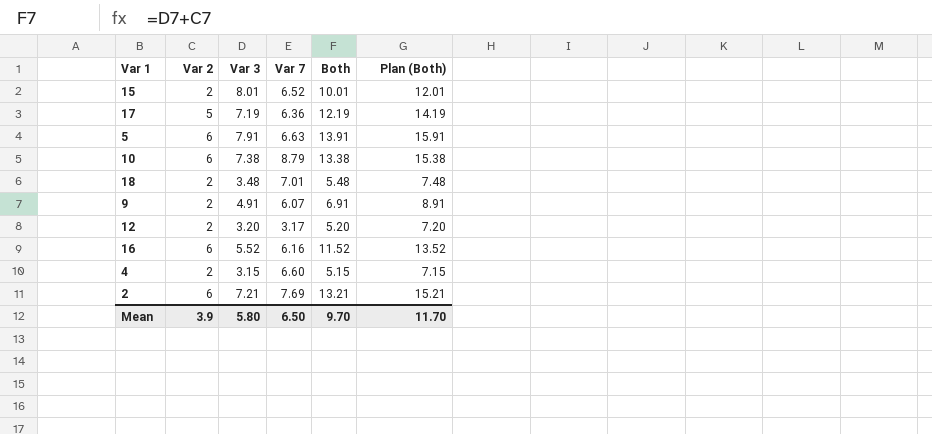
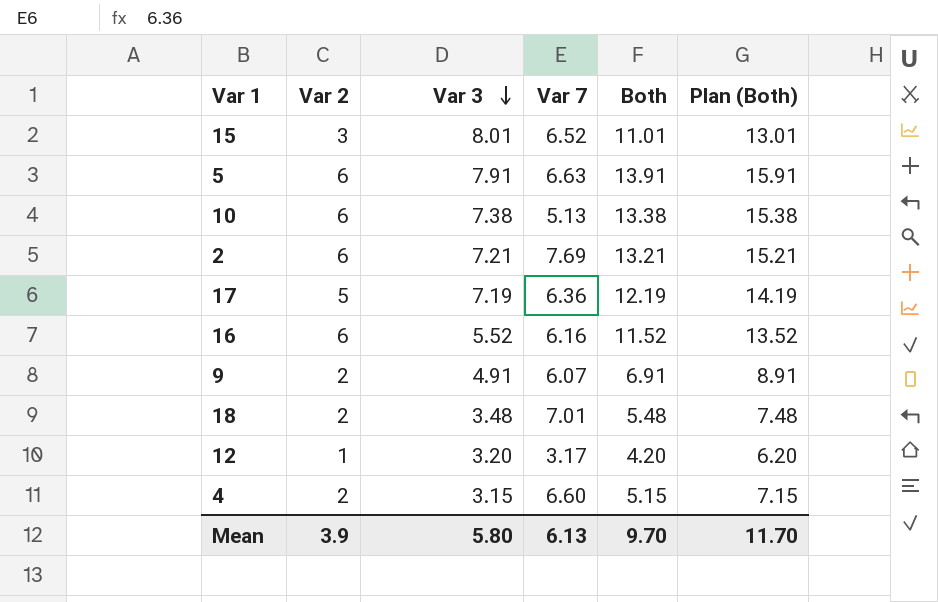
row order: none -> Var 3 descending
15 | Var 2: 2 -> 3
15 | Both: 10.01 -> 11.01
15 | Plan (Both): 12.01 -> 13.01
10 | Var 7: 8.79 -> 5.13
12 | Var 2: 2 -> 1
12 | Both: 5.20 -> 4.20
12 | Plan (Both): 7.20 -> 6.20
Mean | Var 7: 6.50 -> 6.13

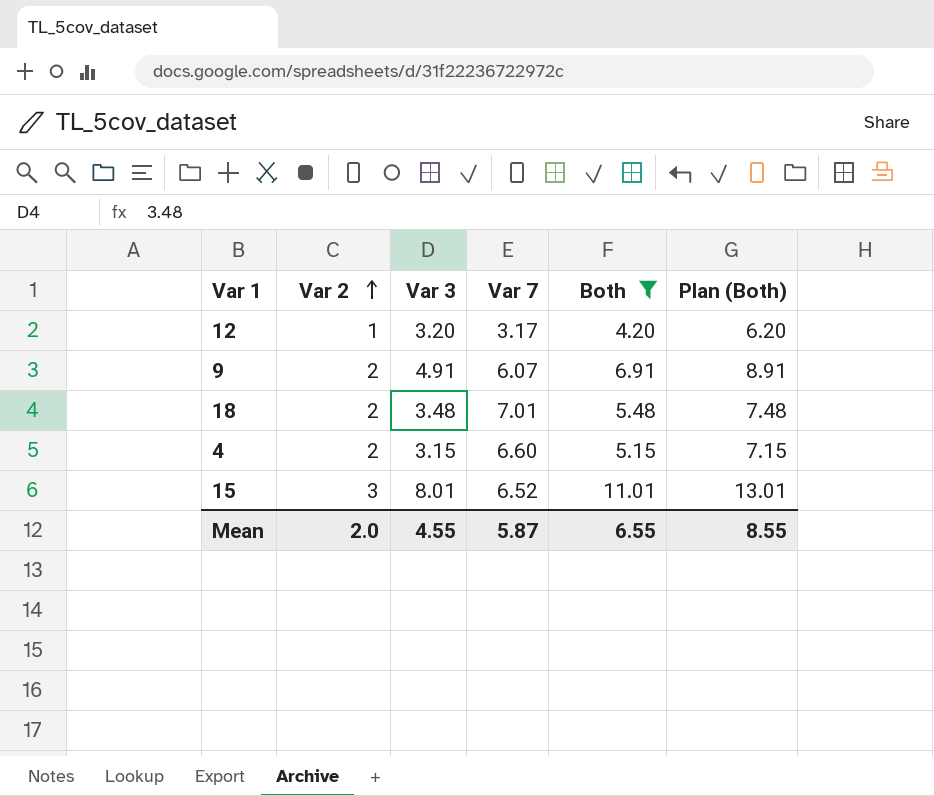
filter: none -> Both <= 11.01
row order: Var 3 descending -> Var 2 ascending
Mean | Var 2: 3.9 -> 2.0
Mean | Var 3: 5.80 -> 4.55
Mean | Var 7: 6.13 -> 5.87
Mean | Both: 9.70 -> 6.55
Mean | Plan (Both): 11.70 -> 8.55

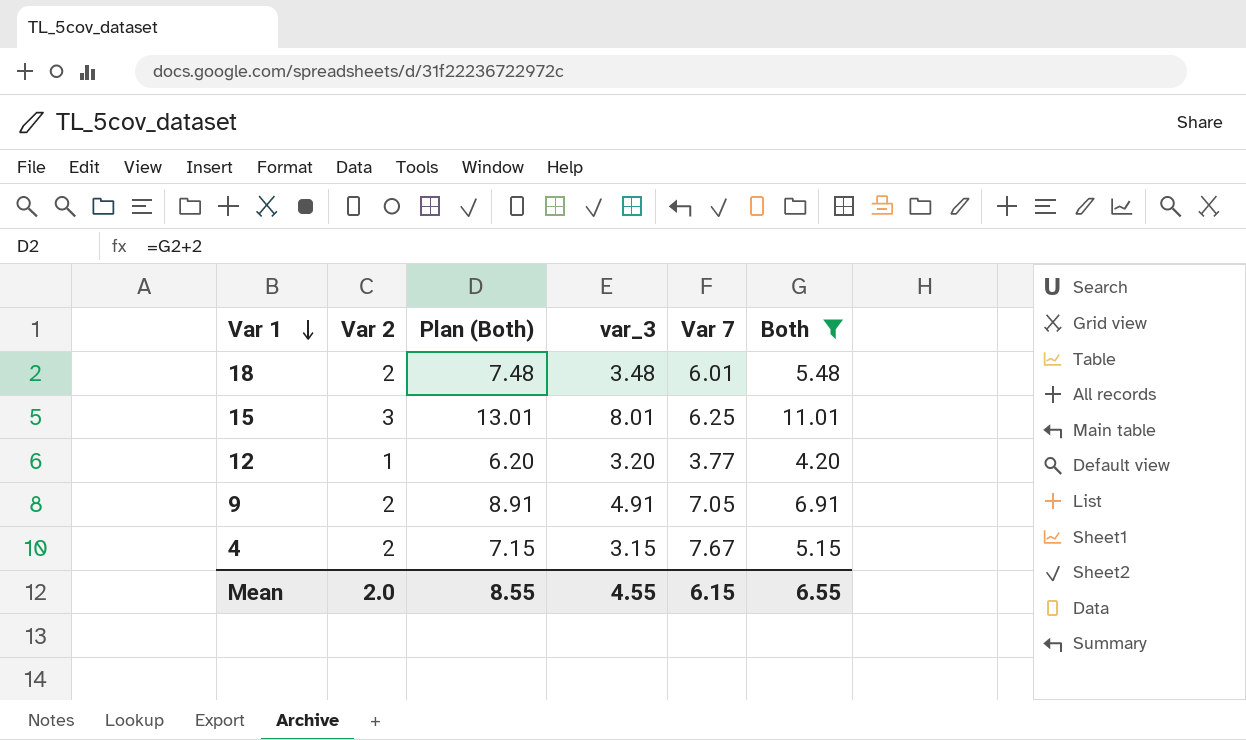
row order: Var 2 ascending -> Var 1 descending
column Plan (Both) | position: 6 -> 3
column name: Var 3 -> var_3
18 | Var 7: 7.01 -> 6.01
15 | Var 7: 6.52 -> 6.25
12 | Var 7: 3.17 -> 3.77
9 | Var 7: 6.07 -> 7.05
4 | Var 7: 6.60 -> 7.67
Mean | Var 7: 5.87 -> 6.15

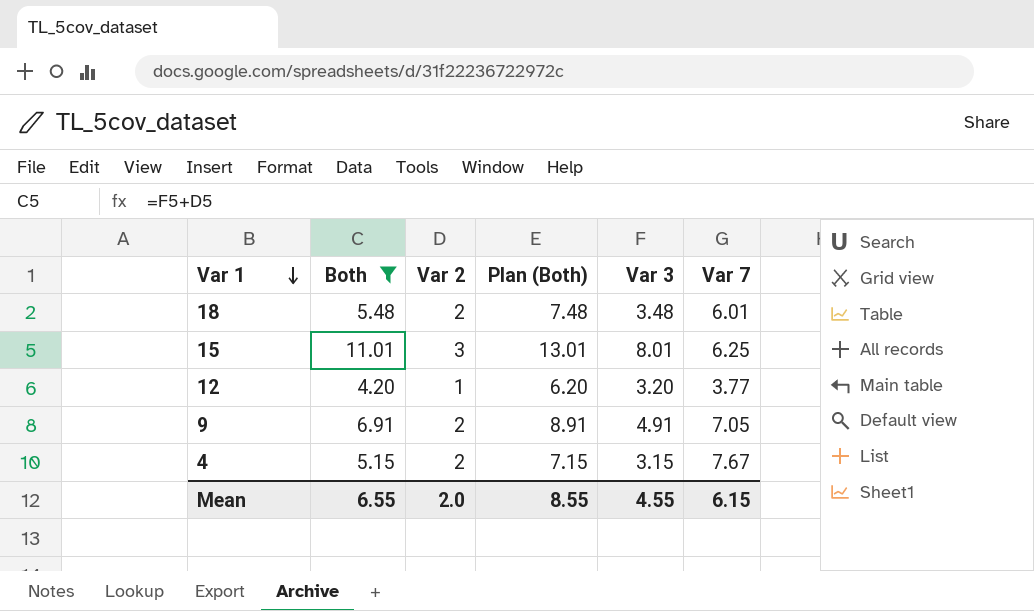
column Both | position: 6 -> 2
column name: var_3 -> Var 3

